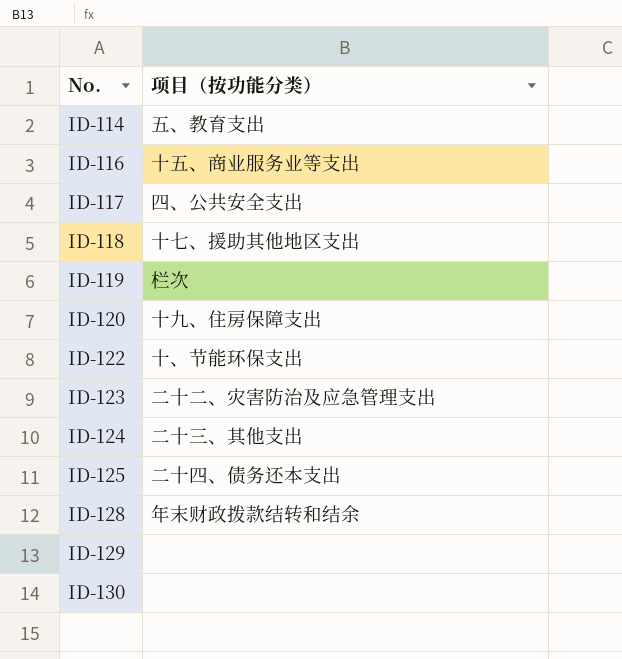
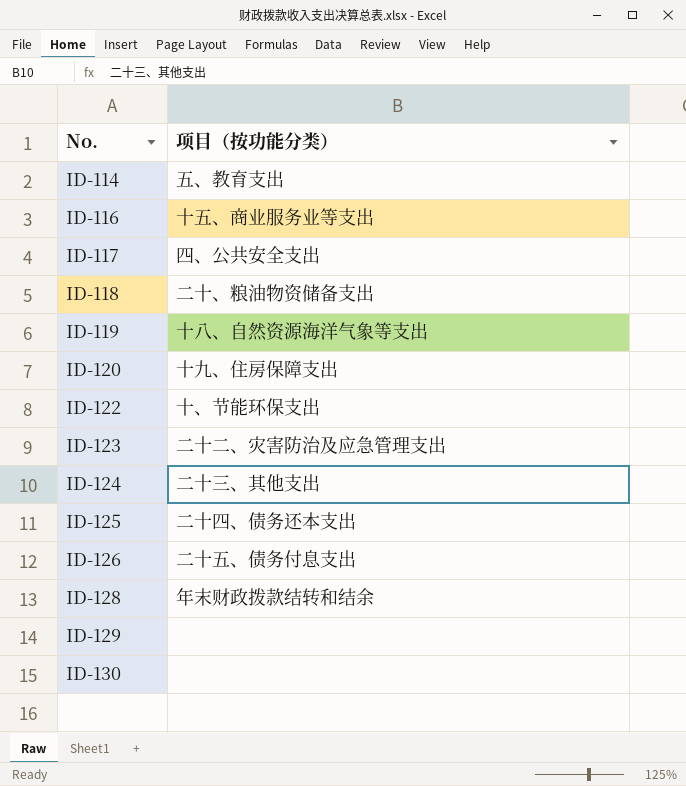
ID-118 | 项目（按功能分类）: 十七、援助其他地区支出 -> 二十、粮油物资储备支出
ID-119 | 项目（按功能分类）: 栏次 -> 十八、自然资源海洋气象等支出
row ID-126: none -> 二十五、债务付息支出

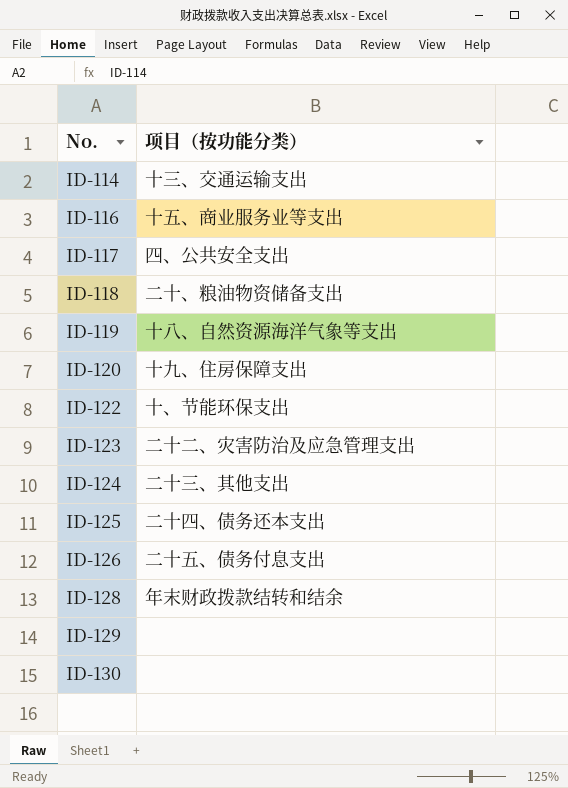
ID-114 | 项目（按功能分类）: 五、教育支出 -> 十三、交通运输支出

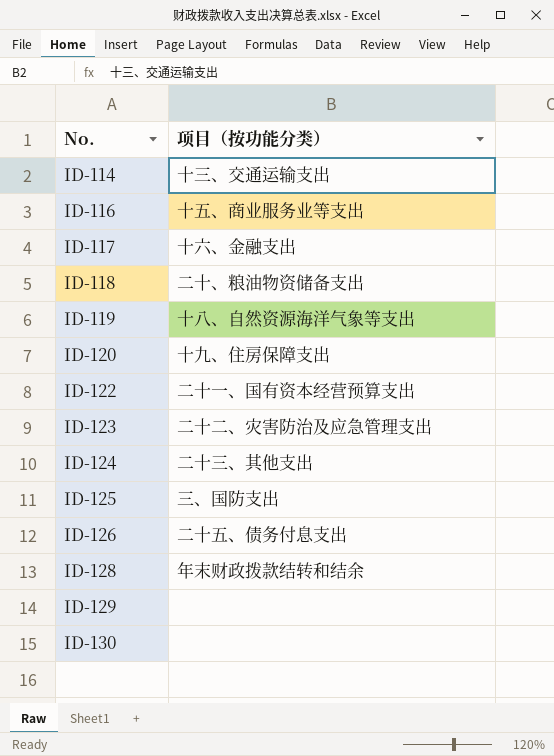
ID-117 | 项目（按功能分类）: 四、公共安全支出 -> 十六、金融支出
ID-122 | 项目（按功能分类）: 十、节能环保支出 -> 二十一、国有资本经营预算支出
ID-125 | 项目（按功能分类）: 二十四、债务还本支出 -> 三、国防支出

